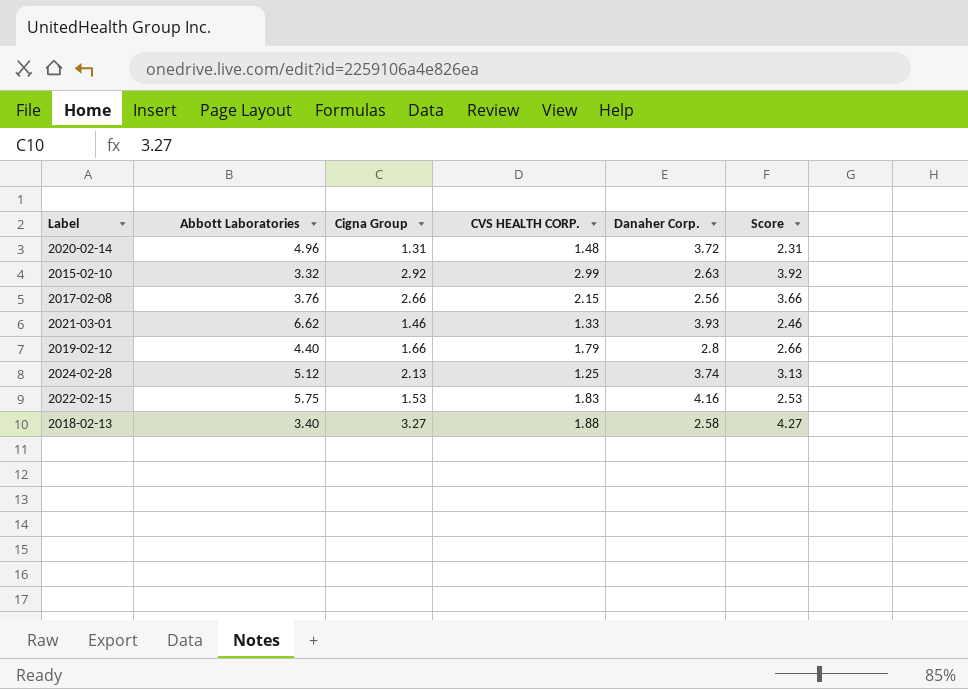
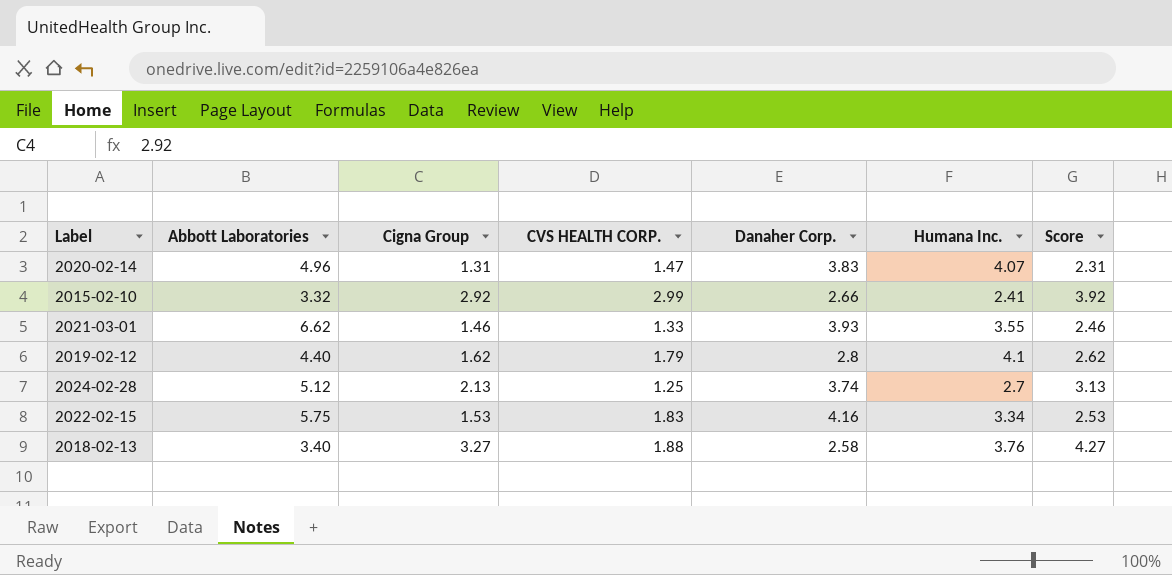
column Humana Inc. | position: none -> 6
row 2017-02-08: 3.76 | 2.66 | 2.15 | 2.56 | 3.66 -> none
2020-02-14 | CVS HEALTH CORP.: 1.48 -> 1.47
2020-02-14 | Danaher Corp.: 3.72 -> 3.83
2015-02-10 | Danaher Corp.: 2.63 -> 2.66
2019-02-12 | Cigna Group: 1.66 -> 1.62
2019-02-12 | Score: 2.66 -> 2.62

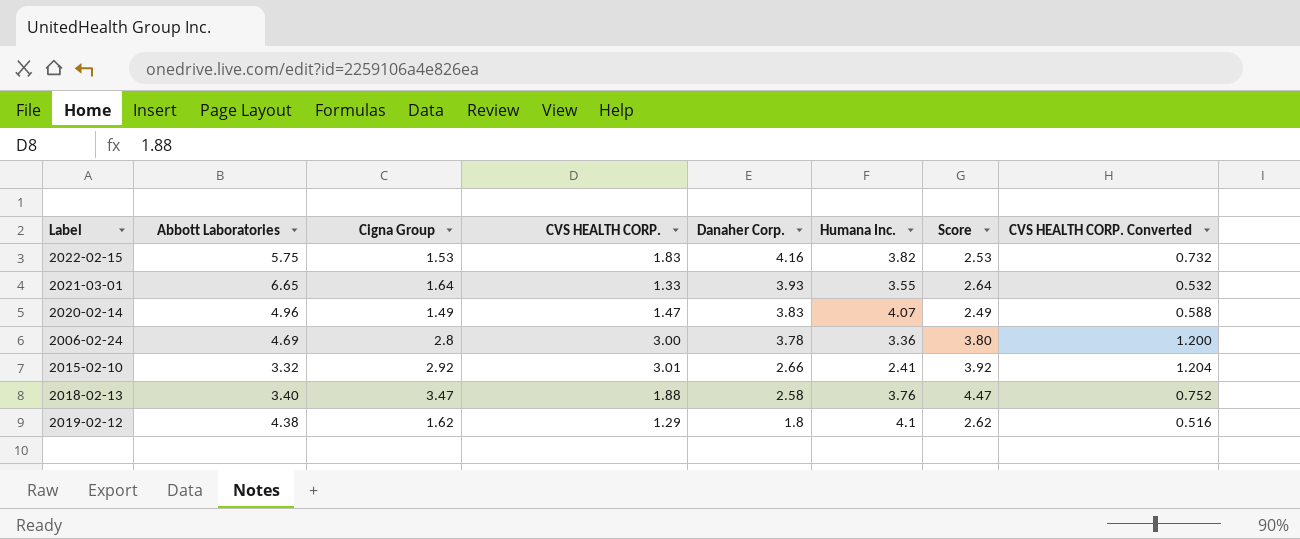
row order: none -> Danaher Corp. descending
column CVS HEALTH CORP. Converted | formula: none -> [CVS HEALTH CORP.] * 0.4
row 2024-02-28: 5.12 | 2.13 | 1.25 | 3.74 | 2.7 | 3.13 -> none
2022-02-15 | Humana Inc.: 3.34 -> 3.82
2021-03-01 | Abbott Laboratories: 6.62 -> 6.65
2021-03-01 | Cigna Group: 1.46 -> 1.64
2021-03-01 | Score: 2.46 -> 2.64
2020-02-14 | Cigna Group: 1.31 -> 1.49
2020-02-14 | Score: 2.31 -> 2.49
row 2006-02-24: none -> 4.69 | 2.8 | 3.00 | 3.78 | 3.36 | 3.80 | 1.200
2015-02-10 | CVS HEALTH CORP.: 2.99 -> 3.01
2018-02-13 | Cigna Group: 3.27 -> 3.47
2018-02-13 | Score: 4.27 -> 4.47
2019-02-12 | Abbott Laboratories: 4.40 -> 4.38
2019-02-12 | CVS HEALTH CORP.: 1.79 -> 1.29
2019-02-12 | Danaher Corp.: 2.8 -> 1.8

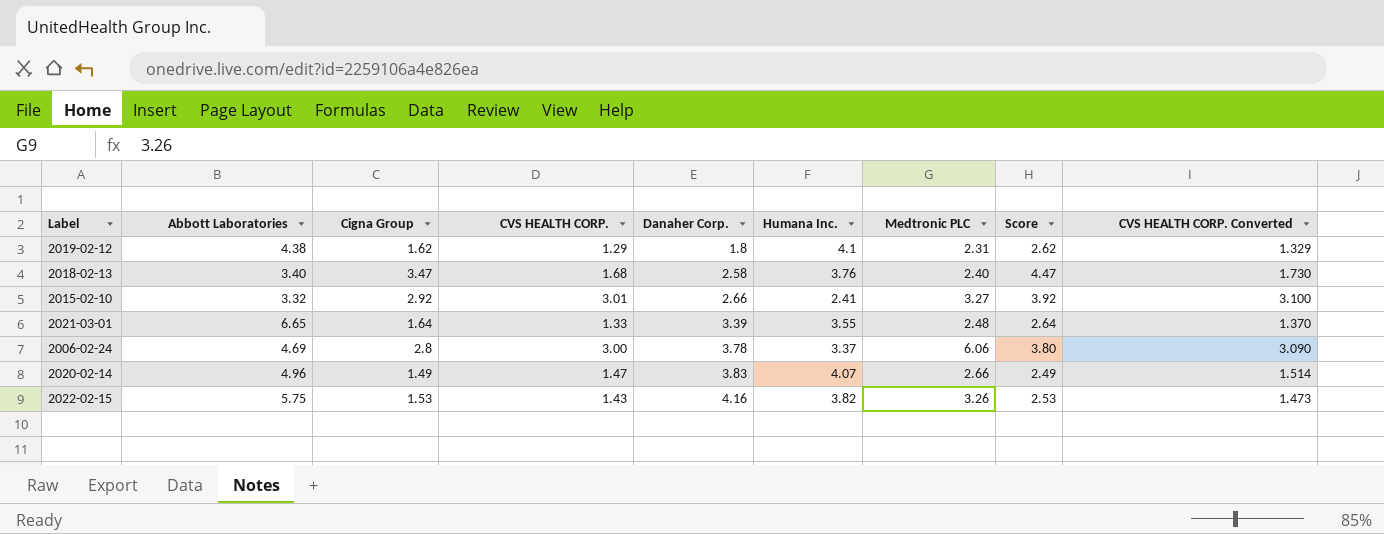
row order: Danaher Corp. descending -> Danaher Corp. ascending
column Medtronic PLC | position: none -> 7
column CVS HEALTH CORP. Converted | formula: [CVS HEALTH CORP.] * 0.4 -> [CVS HEALTH CORP.] * 1.03
2018-02-13 | CVS HEALTH CORP.: 1.88 -> 1.68
2021-03-01 | Danaher Corp.: 3.93 -> 3.39
2006-02-24 | Humana Inc.: 3.36 -> 3.37
2022-02-15 | CVS HEALTH CORP.: 1.83 -> 1.43

